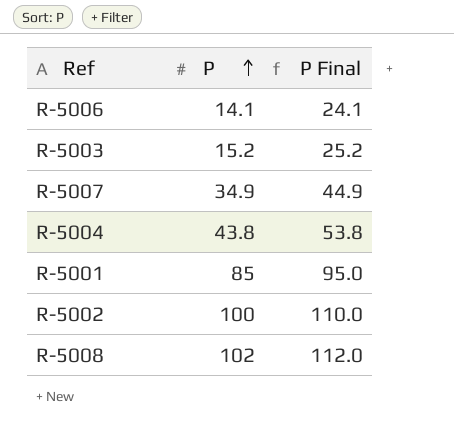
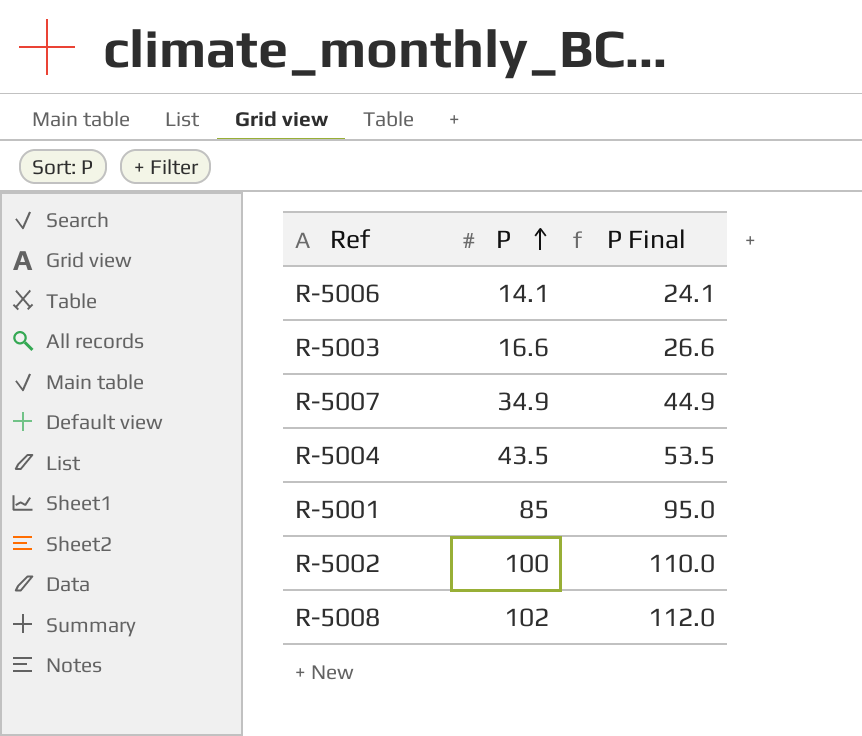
R-5003 | P: 15.2 -> 16.6
R-5003 | P Final: 25.2 -> 26.6
R-5004 | P: 43.8 -> 43.5
R-5004 | P Final: 53.8 -> 53.5

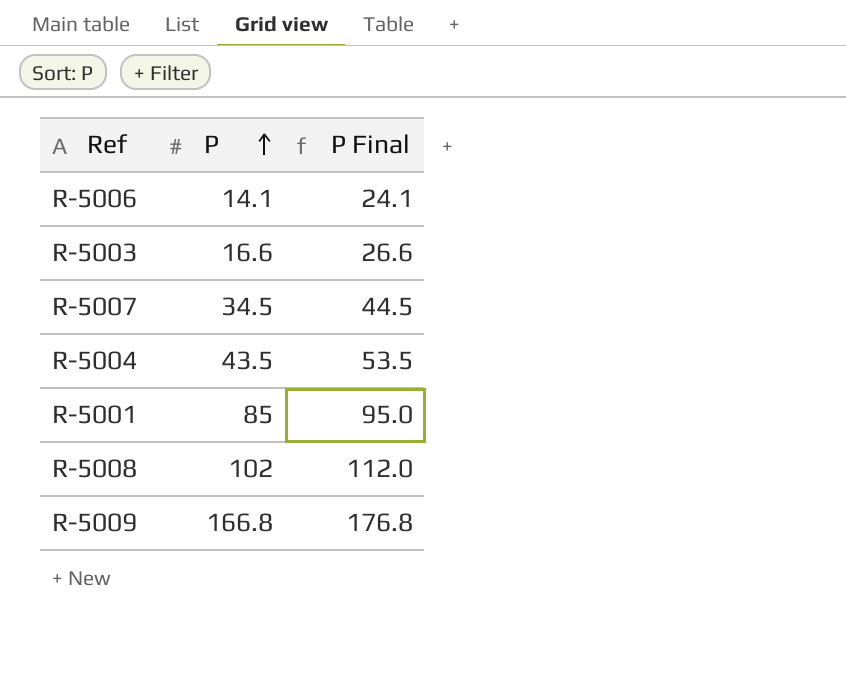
row R-5002: 100 | 110.0 -> none
R-5007 | P: 34.9 -> 34.5
R-5007 | P Final: 44.9 -> 44.5
row R-5009: none -> 166.8 | 176.8

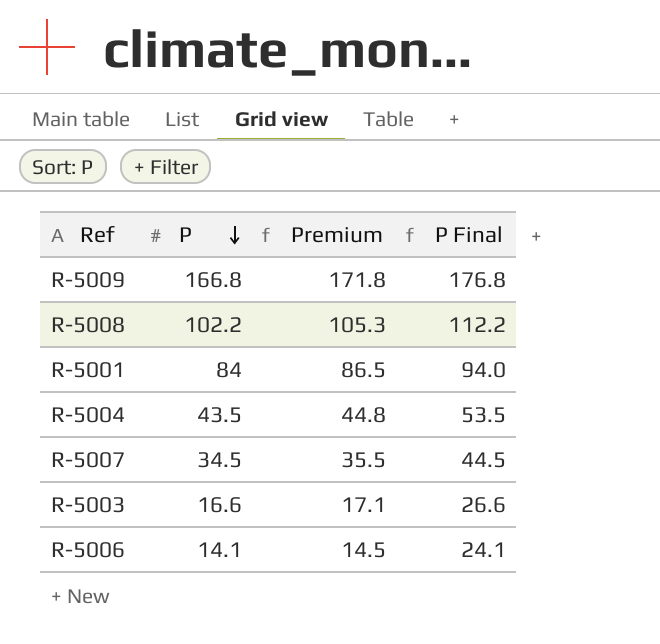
row order: P ascending -> P descending
column Premium | formula: none -> [P] * 1.03
R-5008 | P: 102 -> 102.2
R-5008 | P Final: 112.0 -> 112.2
R-5001 | P: 85 -> 84
R-5001 | P Final: 95.0 -> 94.0

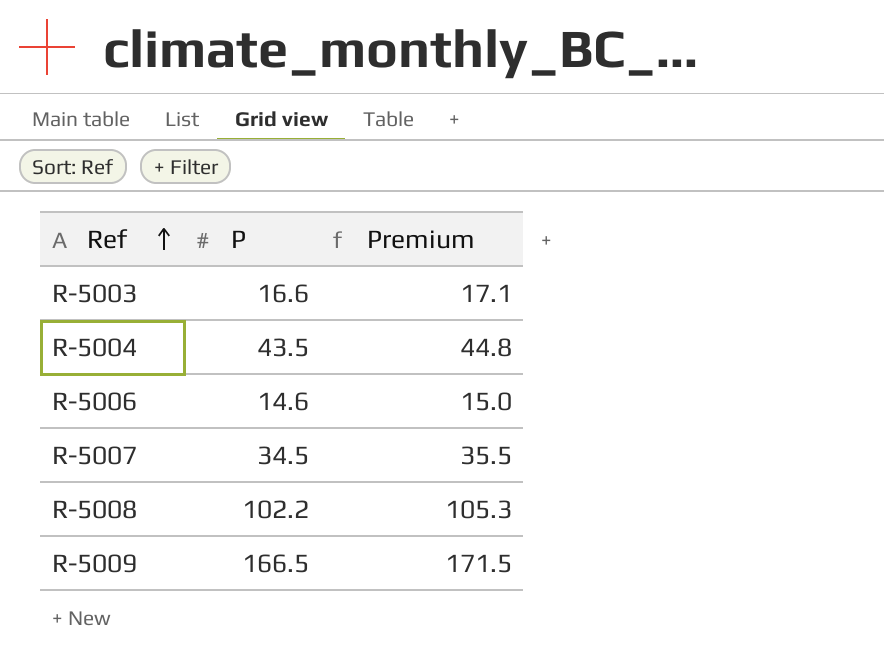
row order: P descending -> Ref ascending
column P Final | formula: [P] + 10 -> none
row R-5001: 84 | 86.5 | 94.0 -> none
R-5006 | P: 14.1 -> 14.6
R-5006 | Premium: 14.5 -> 15.0
R-5009 | P: 166.8 -> 166.5
R-5009 | Premium: 171.8 -> 171.5

